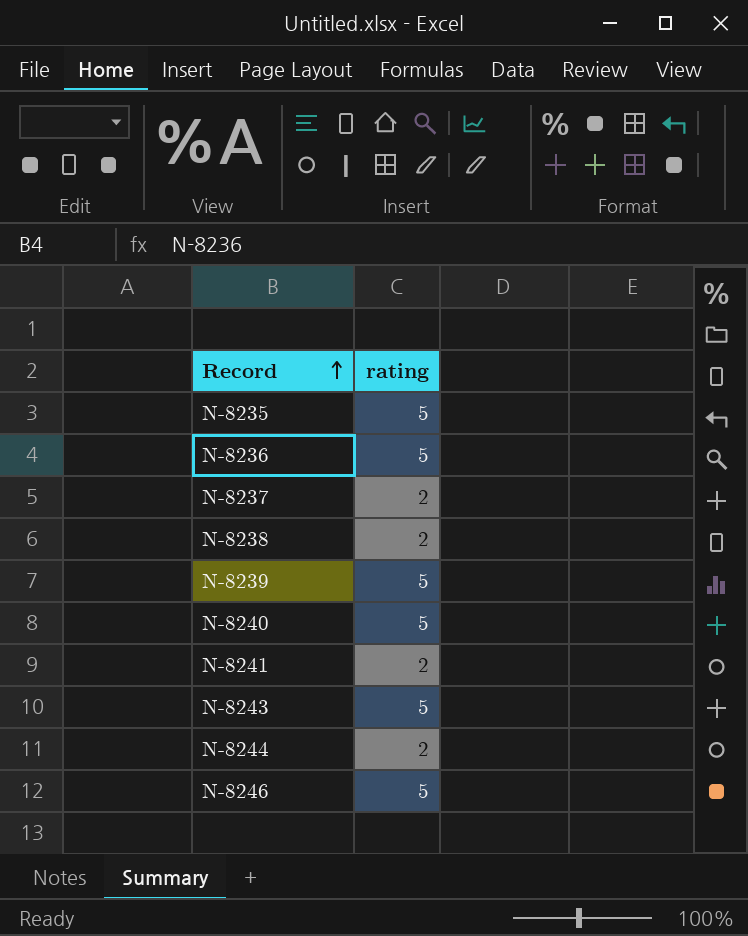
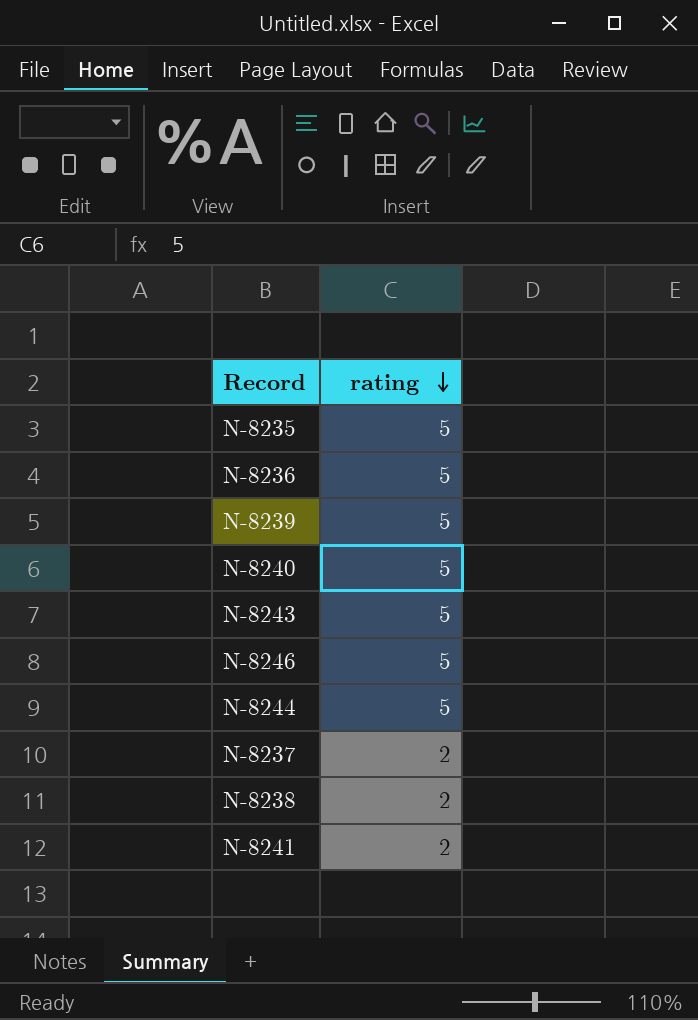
row order: Record ascending -> rating descending
N-8244 | rating: 2 -> 5

